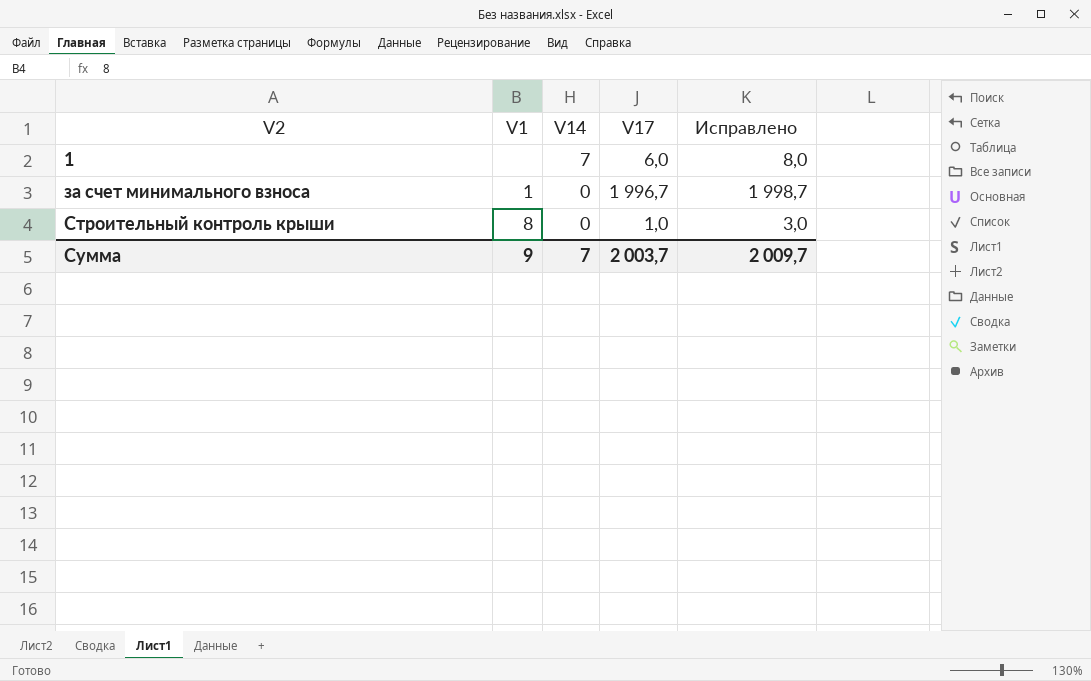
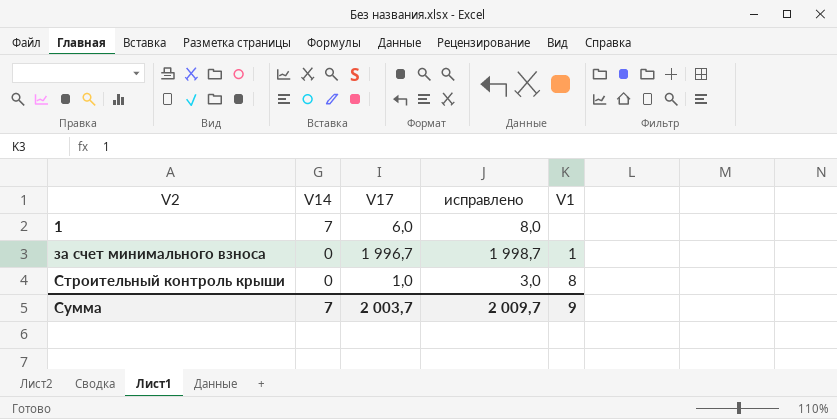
column name: Исправлено -> исправлено
column V1 | position: 2 -> 5

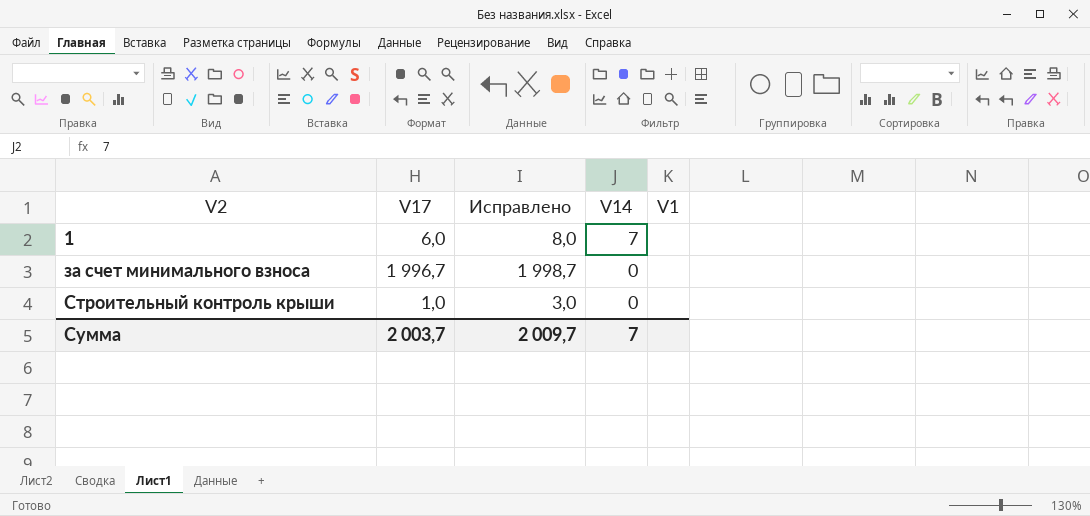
column name: исправлено -> Исправлено
column V14 | position: 2 -> 4
за счет минимального взноса | V1: 1 -> none
Строительный контроль крыши | V1: 8 -> none
Сумма | V1: 9 -> none

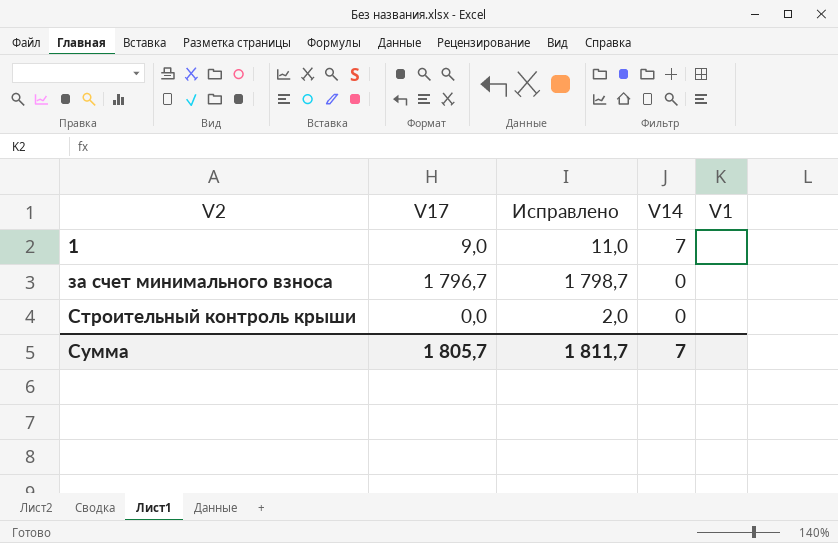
1 | V17: 6,0 -> 9,0
1 | Исправлено: 8,0 -> 11,0
за счет минимального взноса | V17: 1 996,7 -> 1 796,7
за счет минимального взноса | Исправлено: 1 998,7 -> 1 798,7
Строительный контроль крыши | V17: 1,0 -> 0,0
Строительный контроль крыши | Исправлено: 3,0 -> 2,0
Сумма | V17: 2 003,7 -> 1 805,7
Сумма | Исправлено: 2 009,7 -> 1 811,7

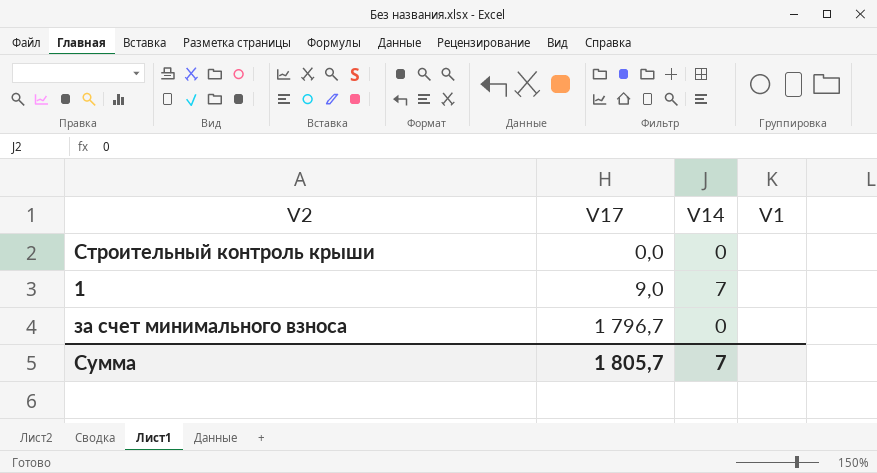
row order: V2 ascending -> V17 ascending
column Исправлено | formula: [V17] + 2 -> none

